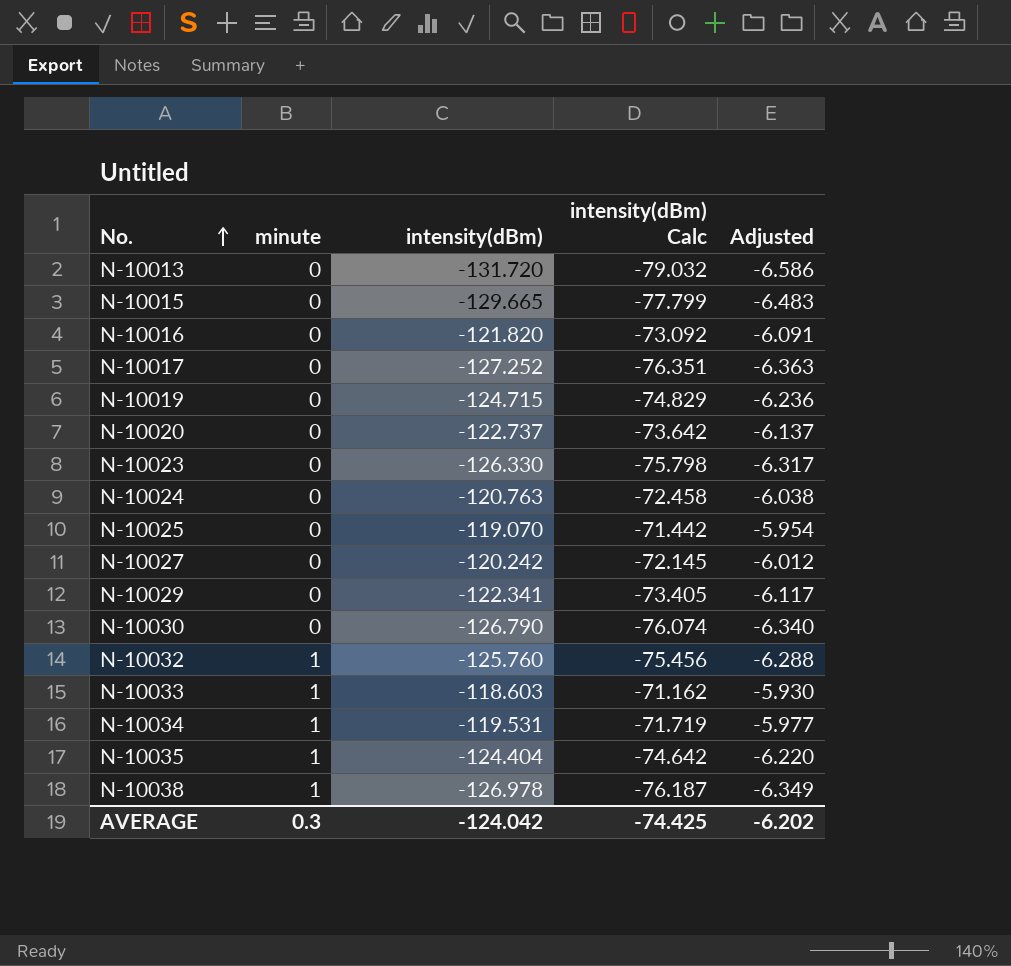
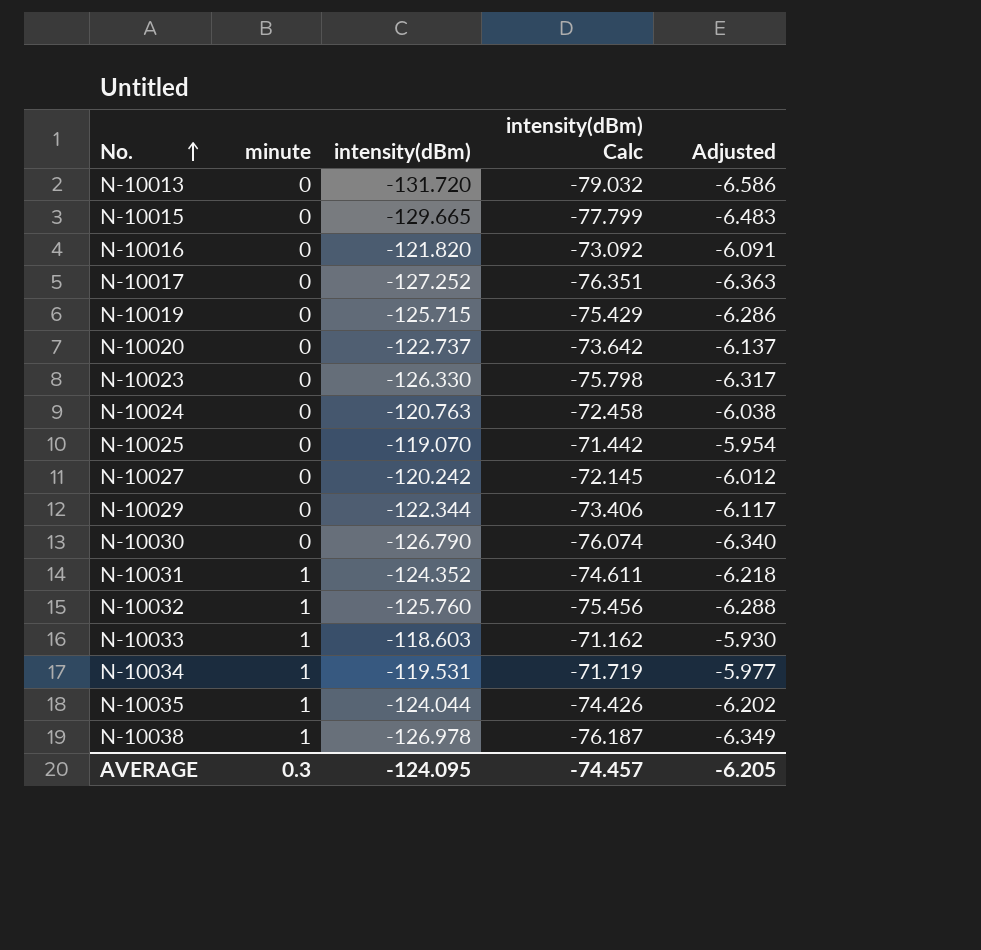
N-10019 | intensity(dBm): -124.715 -> -125.715
N-10019 | intensity(dBm) Calc: -74.829 -> -75.429
N-10019 | Adjusted: -6.236 -> -6.286
N-10029 | intensity(dBm): -122.341 -> -122.344
N-10029 | intensity(dBm) Calc: -73.405 -> -73.406
row N-10031: none -> 1 | -124.352 | -74.611 | -6.218
N-10035 | intensity(dBm): -124.404 -> -124.044
N-10035 | intensity(dBm) Calc: -74.642 -> -74.426
N-10035 | Adjusted: -6.220 -> -6.202
AVERAGE | intensity(dBm): -124.042 -> -124.095
AVERAGE | intensity(dBm) Calc: -74.425 -> -74.457
AVERAGE | Adjusted: -6.202 -> -6.205

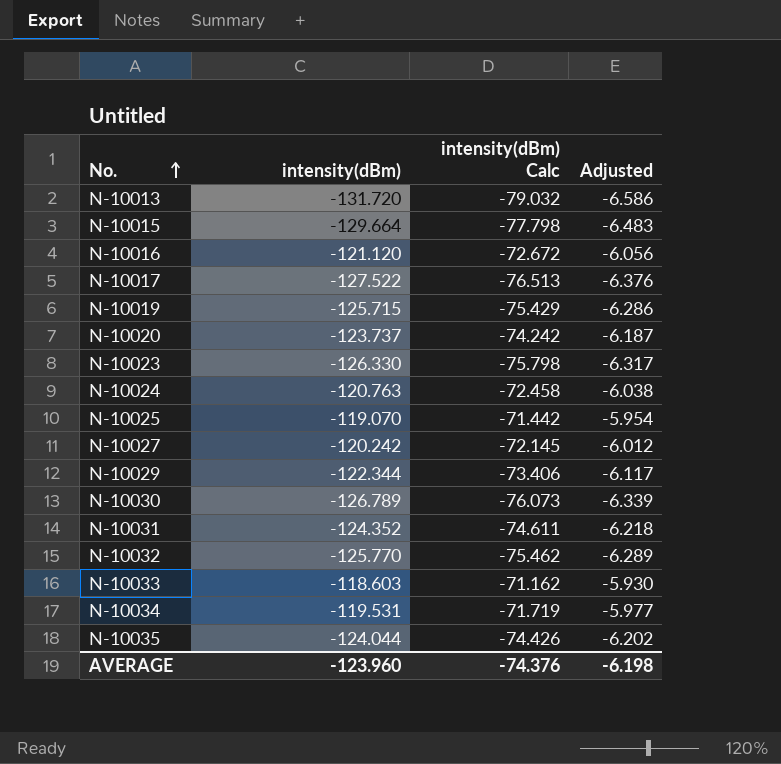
column minute | position: 2 -> none
row N-10038: 1 | -126.978 | -76.187 | -6.349 -> none
N-10015 | intensity(dBm): -129.665 -> -129.664
N-10015 | intensity(dBm) Calc: -77.799 -> -77.798
N-10016 | intensity(dBm): -121.820 -> -121.120
N-10016 | intensity(dBm) Calc: -73.092 -> -72.672
N-10016 | Adjusted: -6.091 -> -6.056
N-10017 | intensity(dBm): -127.252 -> -127.522
N-10017 | intensity(dBm) Calc: -76.351 -> -76.513
N-10017 | Adjusted: -6.363 -> -6.376
N-10020 | intensity(dBm): -122.737 -> -123.737
N-10020 | intensity(dBm) Calc: -73.642 -> -74.242
N-10020 | Adjusted: -6.137 -> -6.187
N-10030 | intensity(dBm): -126.790 -> -126.789
N-10030 | intensity(dBm) Calc: -76.074 -> -76.073
N-10030 | Adjusted: -6.340 -> -6.339
N-10032 | intensity(dBm): -125.760 -> -125.770
N-10032 | intensity(dBm) Calc: -75.456 -> -75.462
N-10032 | Adjusted: -6.288 -> -6.289
AVERAGE | intensity(dBm): -124.095 -> -123.960
AVERAGE | intensity(dBm) Calc: -74.457 -> -74.376
AVERAGE | Adjusted: -6.205 -> -6.198

